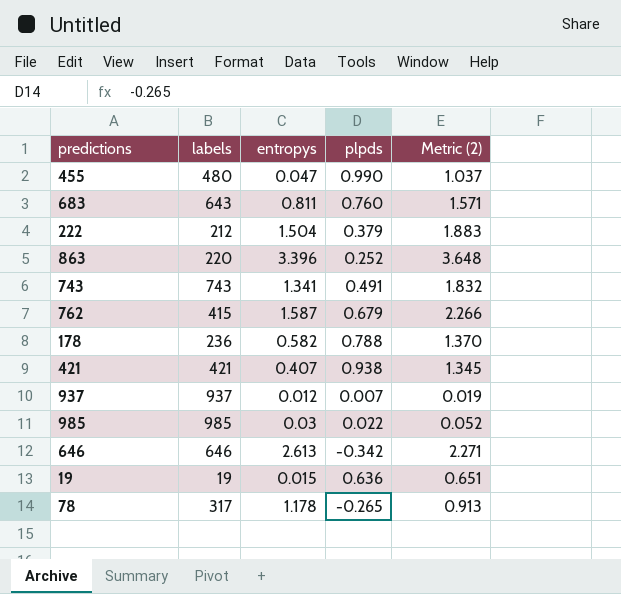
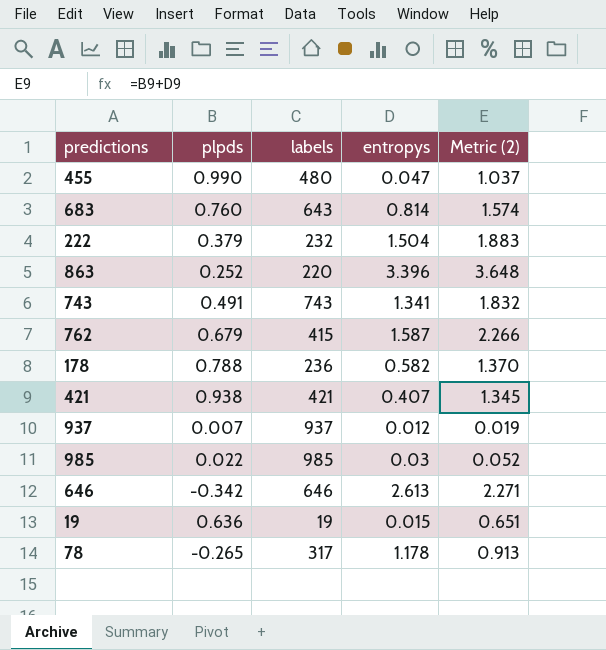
column plpds | position: 4 -> 2
683 | entropys: 0.811 -> 0.814
683 | Metric (2): 1.571 -> 1.574
222 | labels: 212 -> 232

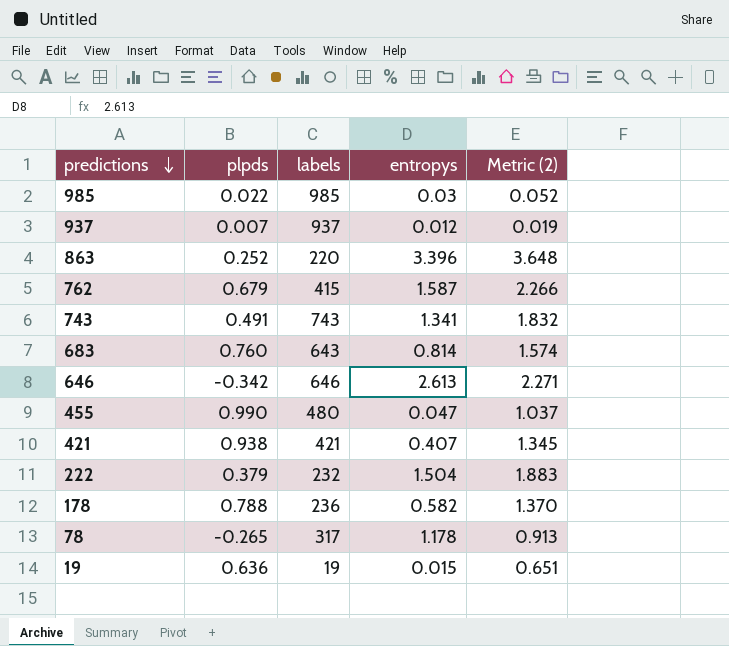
row order: none -> predictions descending

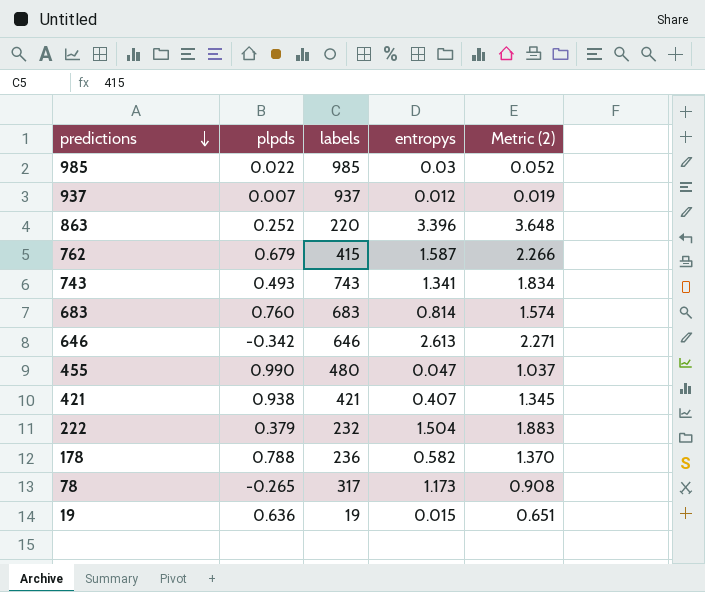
743 | plpds: 0.491 -> 0.493
743 | Metric (2): 1.832 -> 1.834
683 | labels: 643 -> 683
78 | entropys: 1.178 -> 1.173
78 | Metric (2): 0.913 -> 0.908

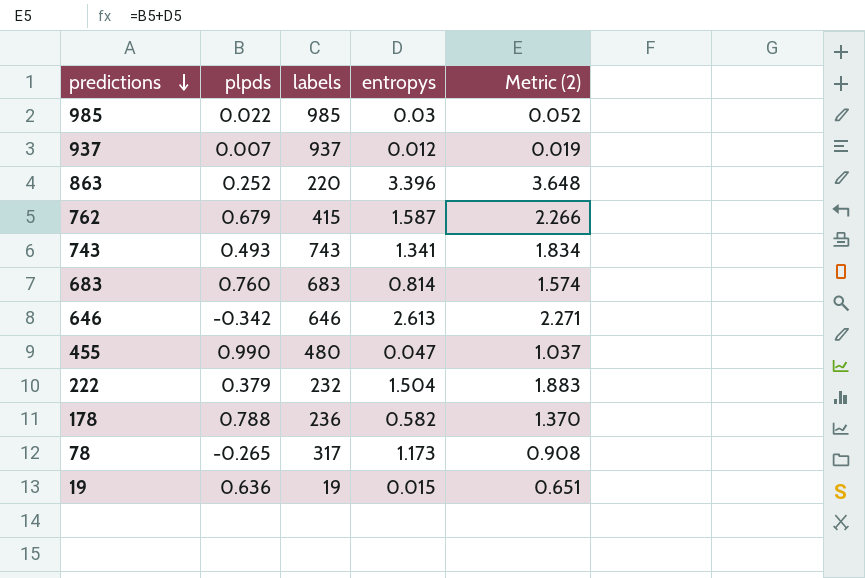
row 421: 0.938 | 421 | 0.407 | 1.345 -> none

